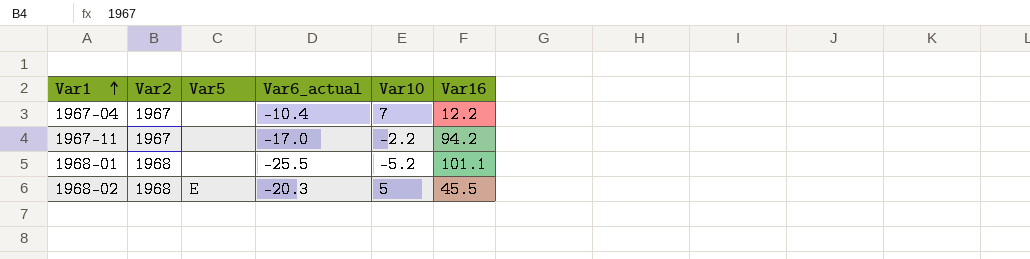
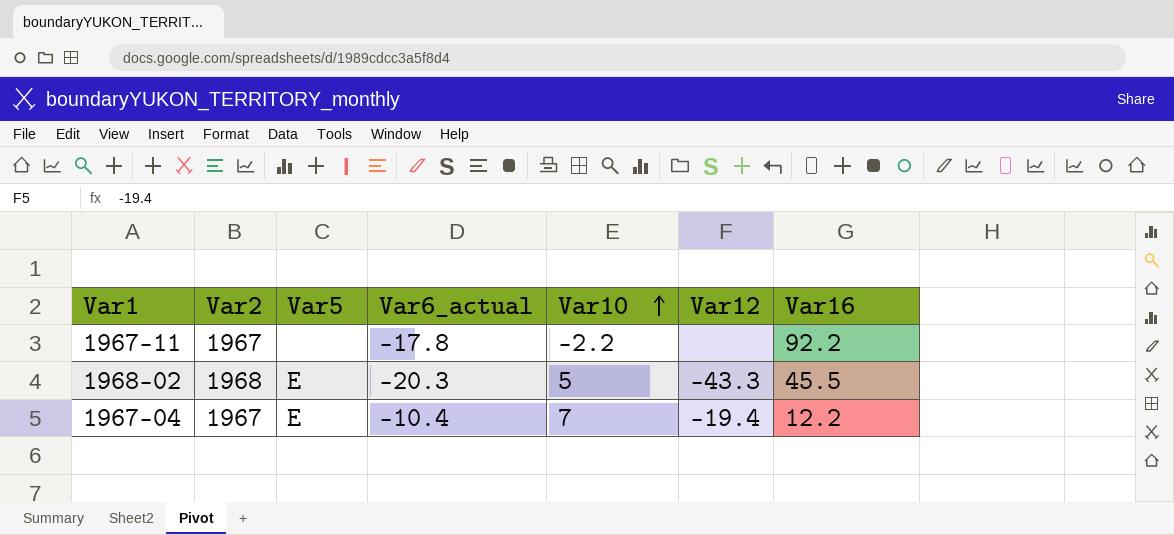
row order: Var1 ascending -> Var10 ascending
column Var12 | position: none -> 6
row 1968-01: 1968 | none | -25.5 | -5.2 | 101.1 -> none
1967-11 | Var6_actual: -17.0 -> -17.8
1967-11 | Var16: 94.2 -> 92.2
1967-04 | Var5: none -> E

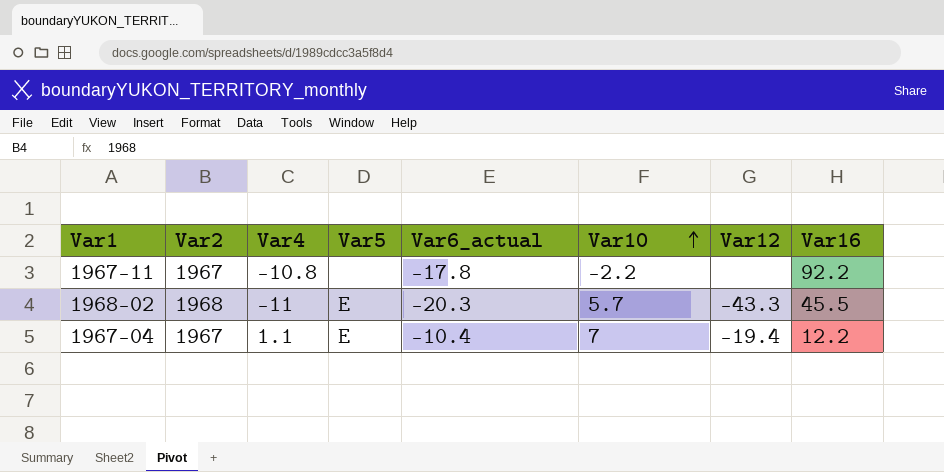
column Var4 | position: none -> 3
1968-02 | Var10: 5 -> 5.7

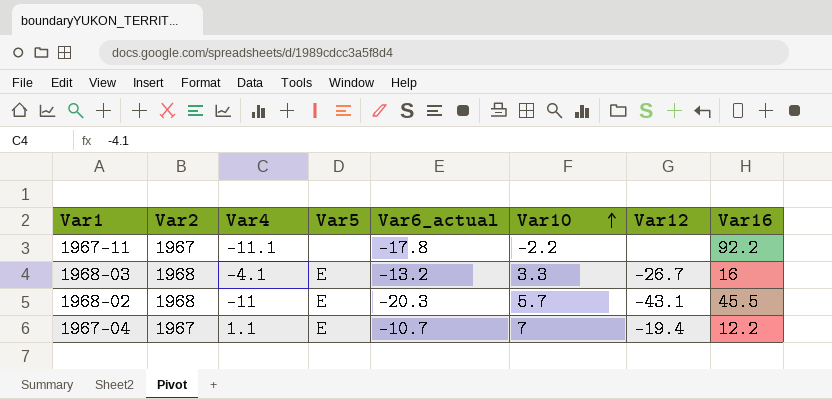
1967-11 | Var4: -10.8 -> -11.1
row 1968-03: none -> 1968 | -4.1 | E | -13.2 | 3.3 | -26.7 | 16
1968-02 | Var12: -43.3 -> -43.1
1967-04 | Var6_actual: -10.4 -> -10.7

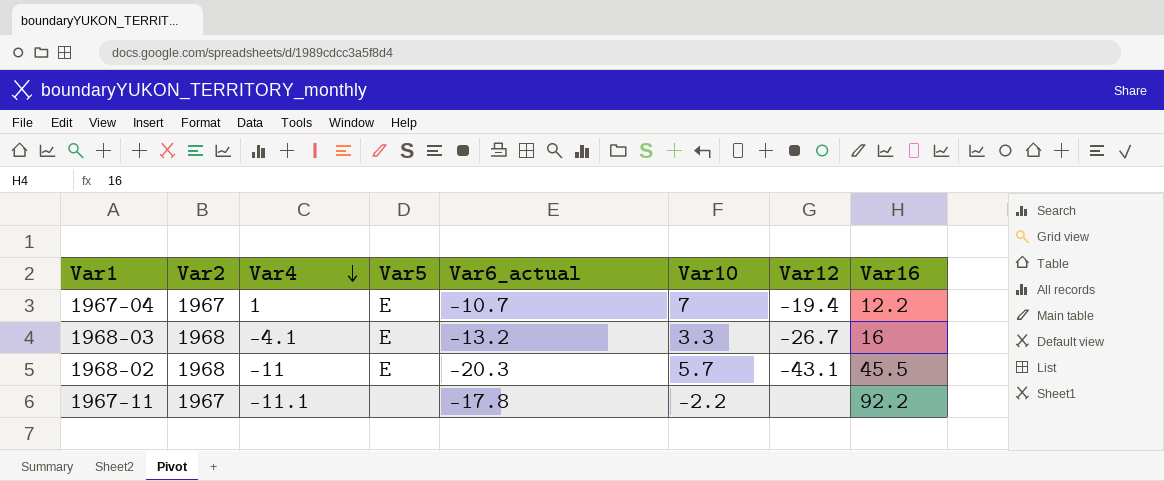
row order: Var10 ascending -> Var4 descending
1967-04 | Var4: 1.1 -> 1

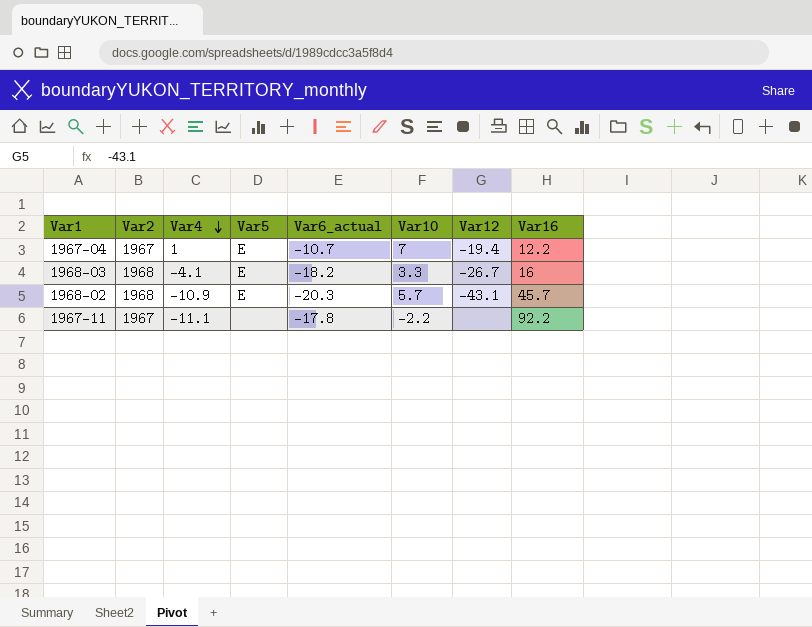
1968-03 | Var6_actual: -13.2 -> -18.2
1968-02 | Var4: -11 -> -10.9
1968-02 | Var16: 45.5 -> 45.7

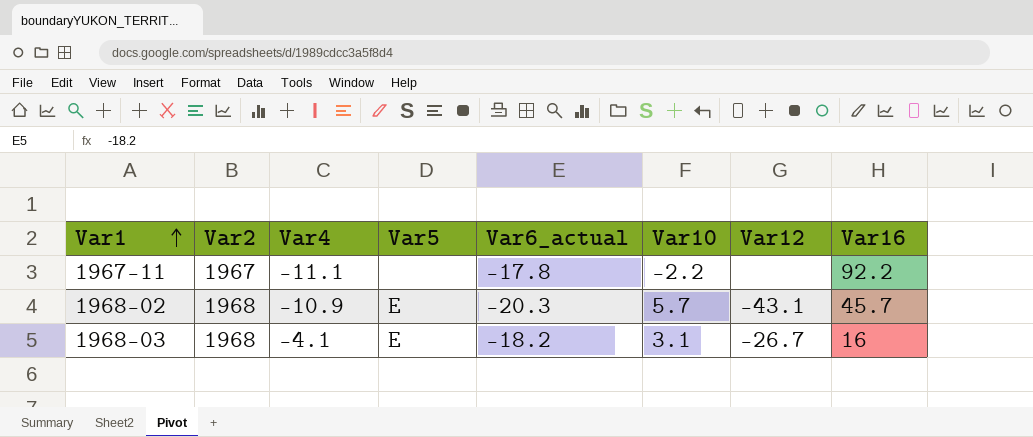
row order: Var4 descending -> Var1 ascending
row 1967-04: 1967 | 1 | E | -10.7 | 7 | -19.4 | 12.2 -> none
1968-03 | Var10: 3.3 -> 3.1

